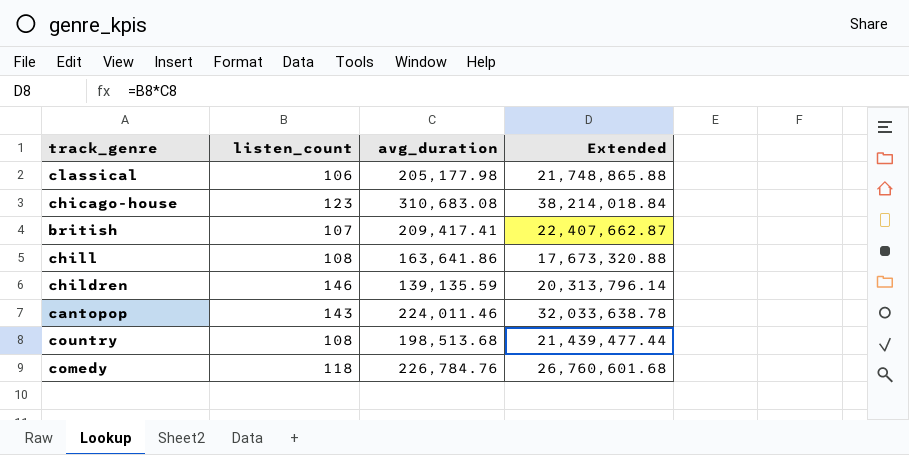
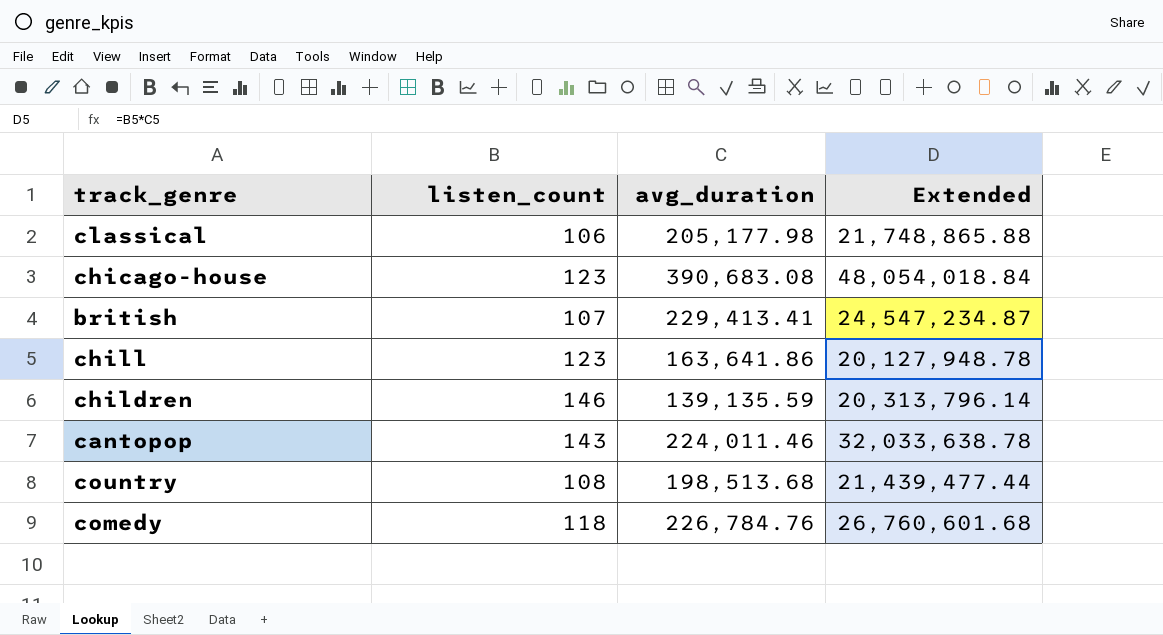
chicago-house | avg_duration: 310,683.08 -> 390,683.08
chicago-house | Extended: 38,214,018.84 -> 48,054,018.84
british | avg_duration: 209,417.41 -> 229,413.41
british | Extended: 22,407,662.87 -> 24,547,234.87
chill | listen_count: 108 -> 123
chill | Extended: 17,673,320.88 -> 20,127,948.78

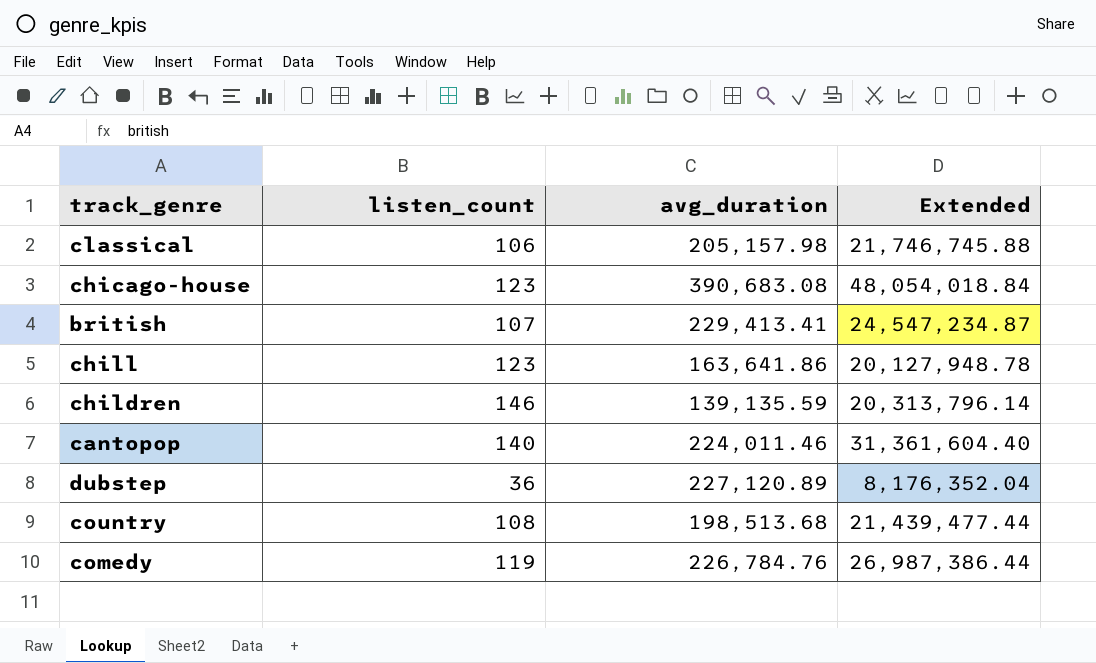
classical | avg_duration: 205,177.98 -> 205,157.98
classical | Extended: 21,748,865.88 -> 21,746,745.88
cantopop | listen_count: 143 -> 140
cantopop | Extended: 32,033,638.78 -> 31,361,604.40
row dubstep: none -> 36 | 227,120.89 | 8,176,352.04
comedy | listen_count: 118 -> 119
comedy | Extended: 26,760,601.68 -> 26,987,386.44

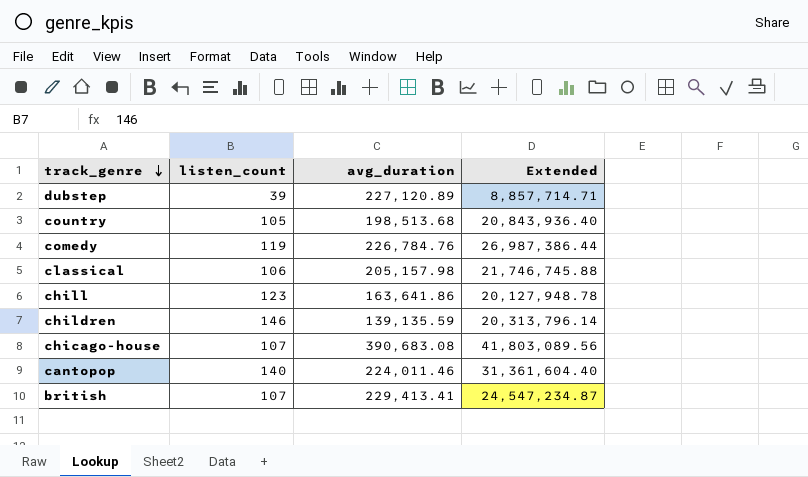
row order: none -> track_genre descending
dubstep | listen_count: 36 -> 39
dubstep | Extended: 8,176,352.04 -> 8,857,714.71
country | listen_count: 108 -> 105
country | Extended: 21,439,477.44 -> 20,843,936.40
chicago-house | listen_count: 123 -> 107
chicago-house | Extended: 48,054,018.84 -> 41,803,089.56

